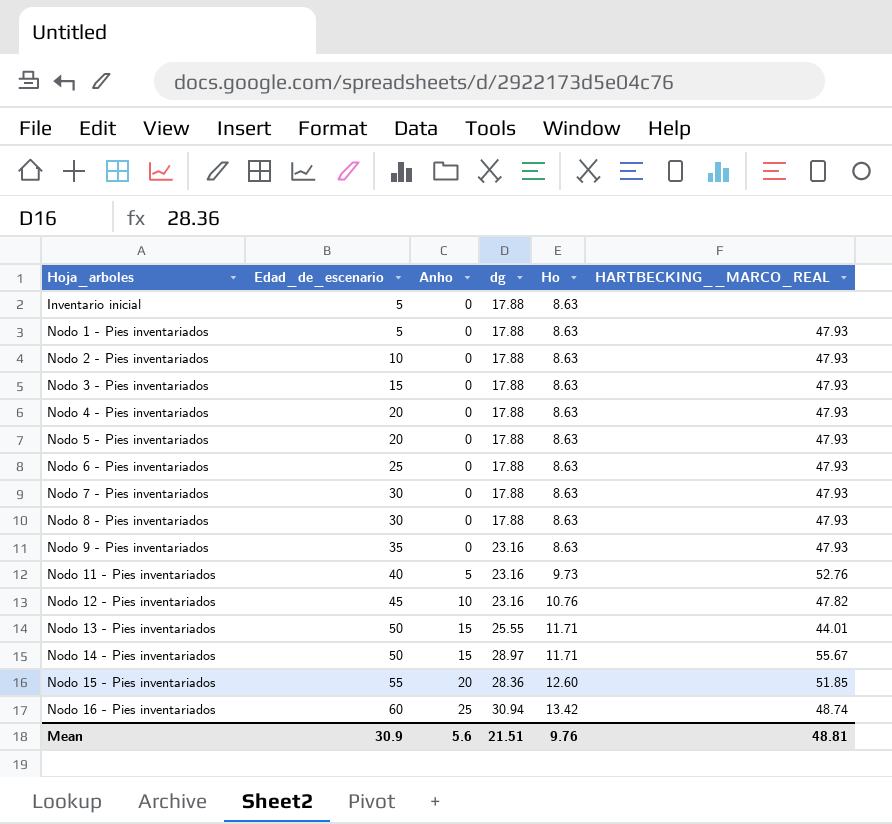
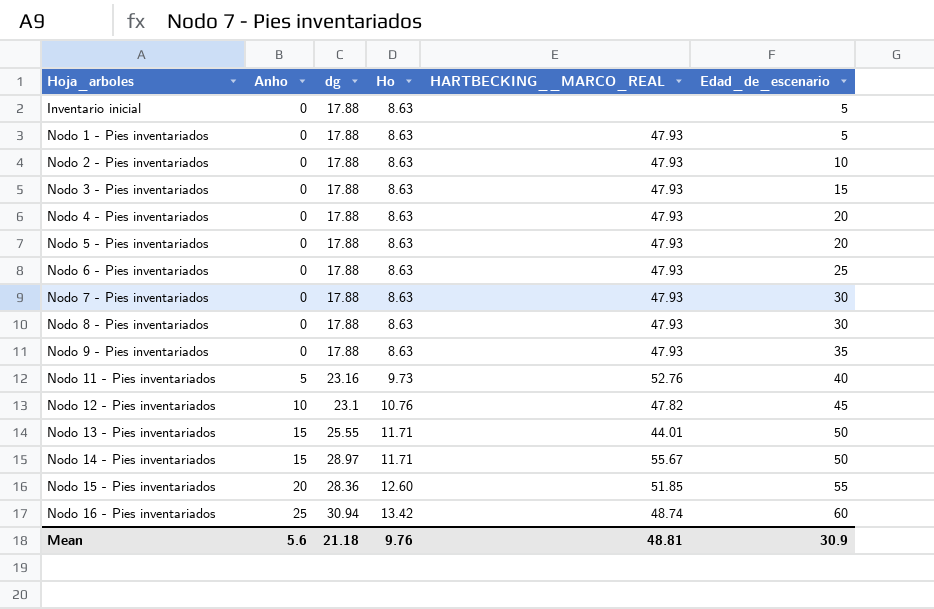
column Edad_de_escenario | position: 2 -> 6
Nodo 9 - Pies inventariados | dg: 23.16 -> 17.88
Nodo 12 - Pies inventariados | dg: 23.16 -> 23.1
Mean | dg: 21.51 -> 21.18

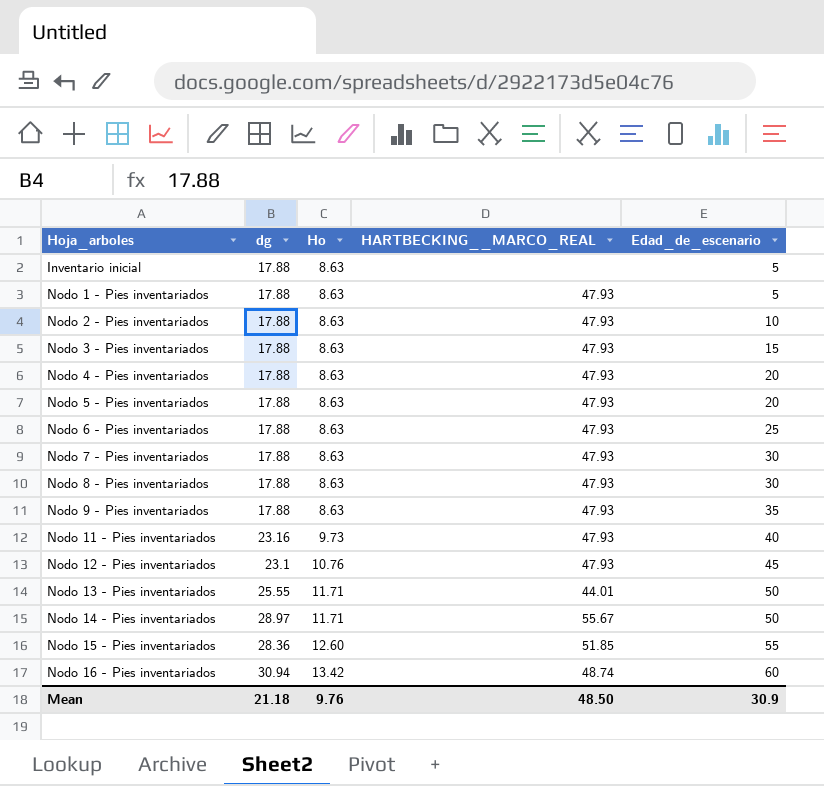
column Anho | position: 2 -> none
Nodo 11 - Pies inventariados | HARTBECKING__MARCO_REAL: 52.76 -> 47.93
Nodo 12 - Pies inventariados | HARTBECKING__MARCO_REAL: 47.82 -> 47.93
Mean | HARTBECKING__MARCO_REAL: 48.81 -> 48.50

